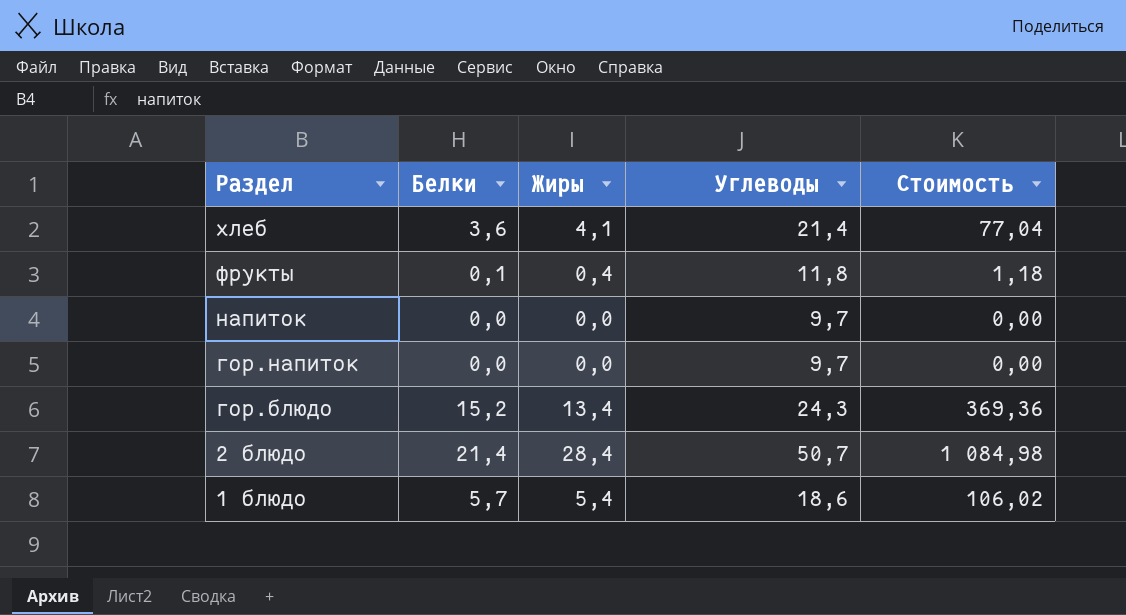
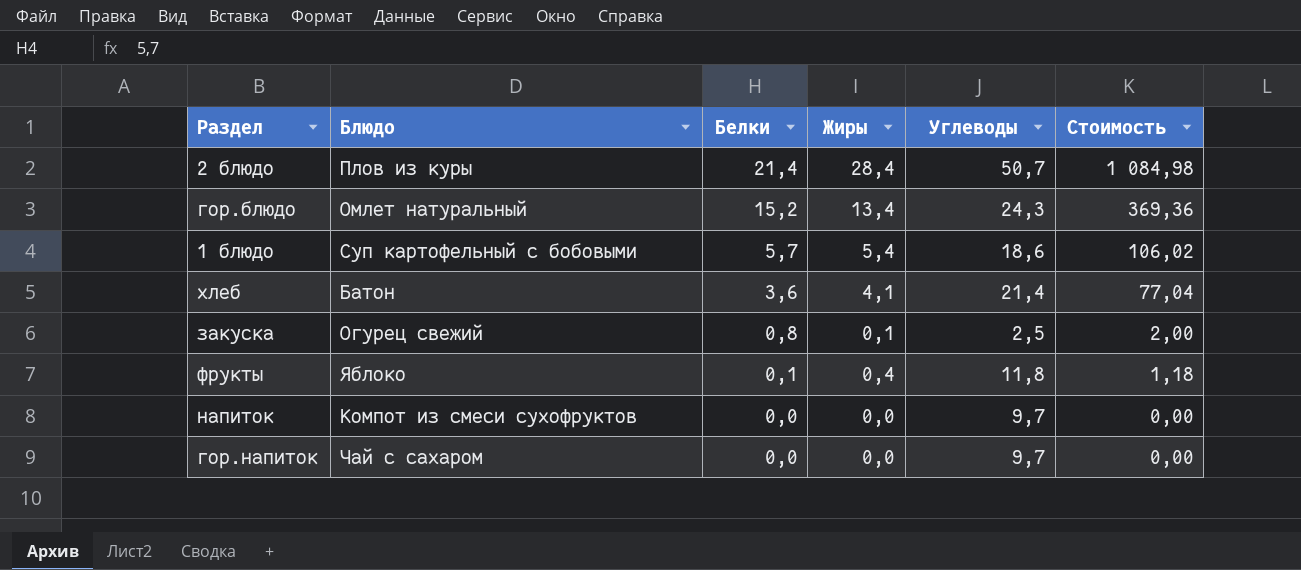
row order: Раздел descending -> Белки descending
column Блюдо | position: none -> 2
row закуска: none -> Огурец свежий | 0,8 | 0,1 | 2,5 | 2,00

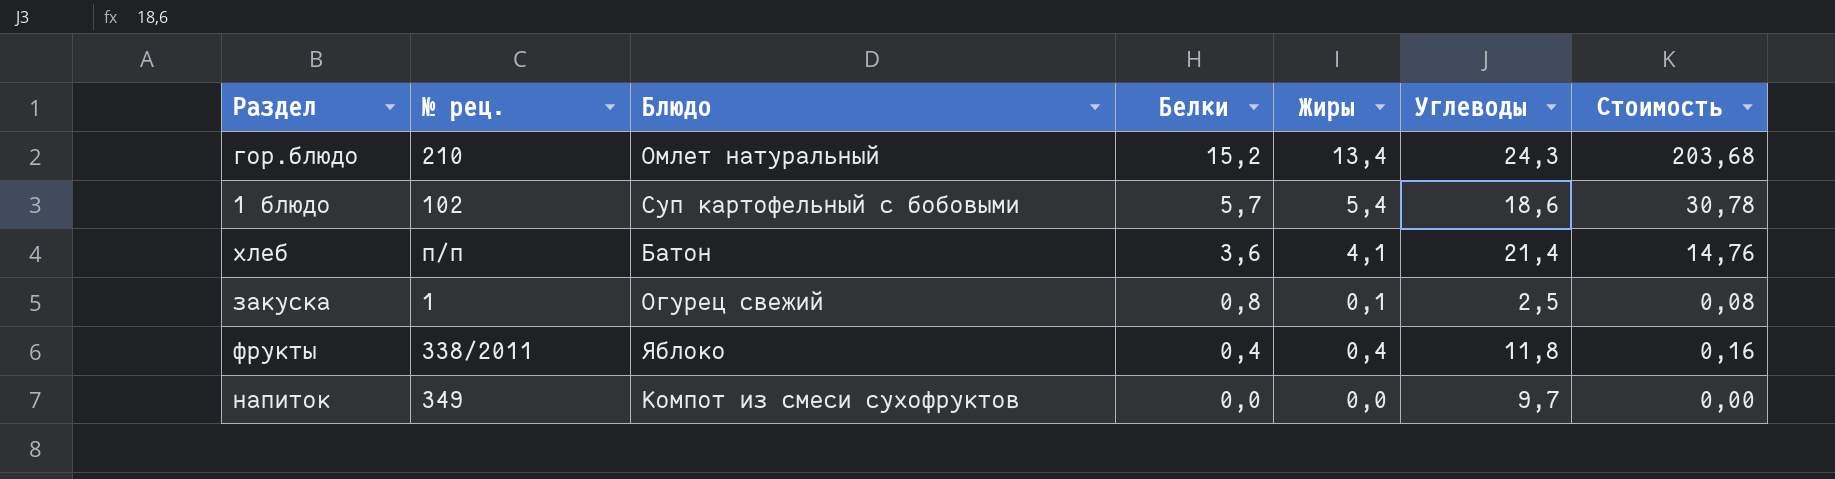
column № рец. | position: none -> 2
column Стоимость | formula: [Белки] * [Углеводы] -> [Белки] * [Жиры]
row 2 блюдо: Плов из куры | 21,4 | 28,4 | 50,7 | 1 084,98 -> none
row гор.напиток: Чай с сахаром | 0,0 | 0,0 | 9,7 | 0,00 -> none
фрукты | Белки: 0,1 -> 0,4

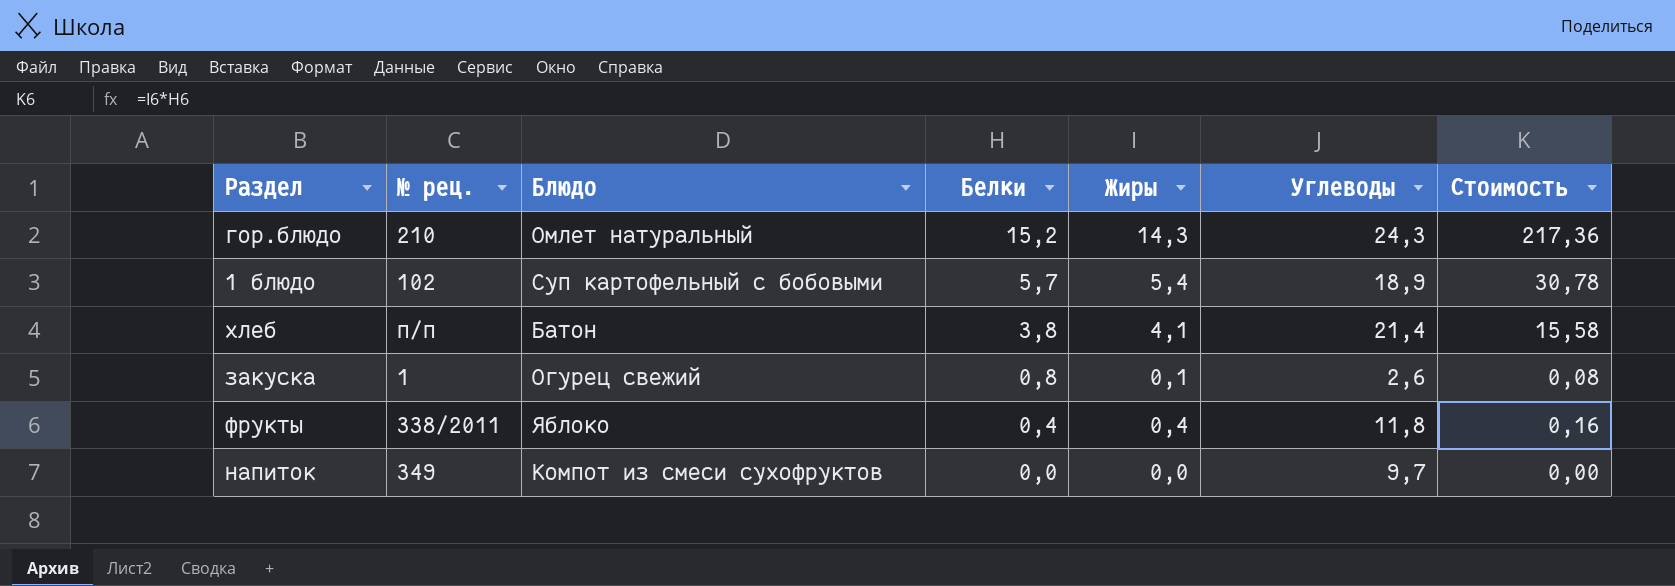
гор.блюдо | Жиры: 13,4 -> 14,3
гор.блюдо | Стоимость: 203,68 -> 217,36
1 блюдо | Углеводы: 18,6 -> 18,9
хлеб | Белки: 3,6 -> 3,8
хлеб | Стоимость: 14,76 -> 15,58
закуска | Углеводы: 2,5 -> 2,6

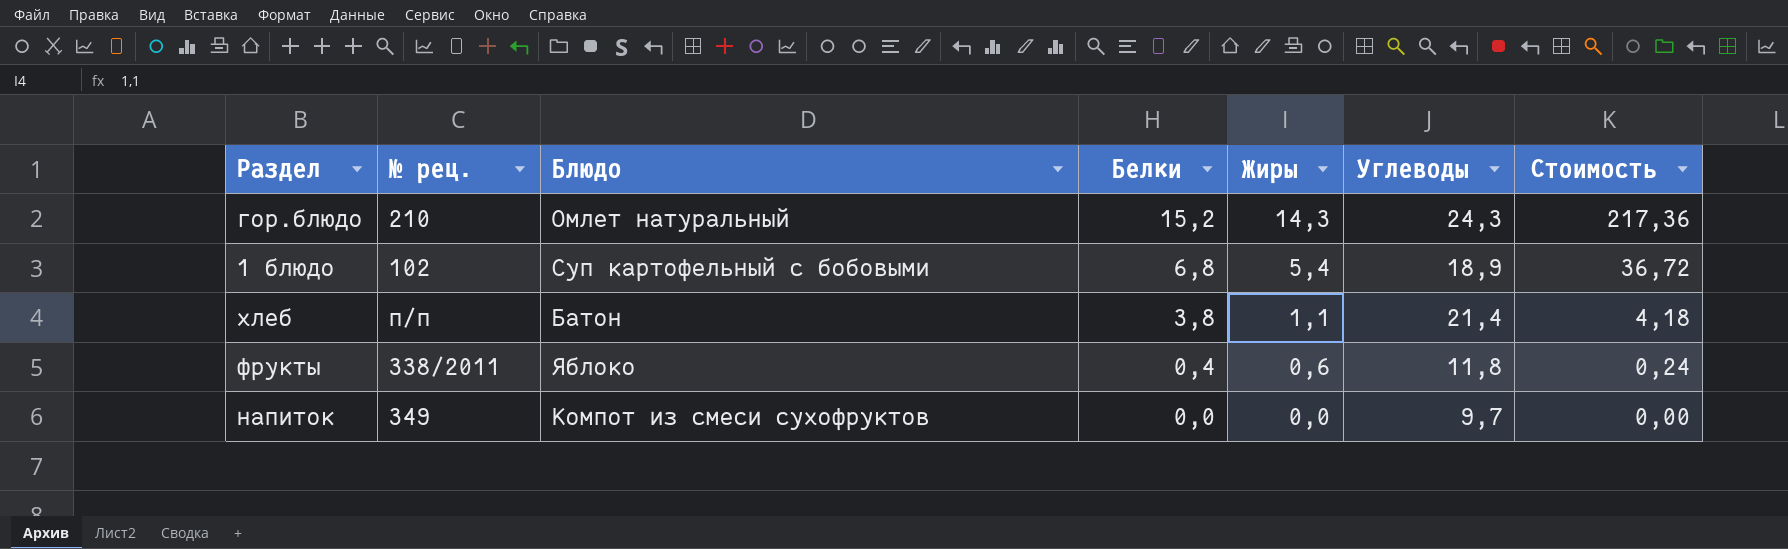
row закуска: 1 | Огурец свежий | 0,8 | 0,1 | 2,6 | 0,08 -> none
1 блюдо | Белки: 5,7 -> 6,8
1 блюдо | Стоимость: 30,78 -> 36,72
хлеб | Жиры: 4,1 -> 1,1
хлеб | Стоимость: 15,58 -> 4,18
фрукты | Жиры: 0,4 -> 0,6
фрукты | Стоимость: 0,16 -> 0,24

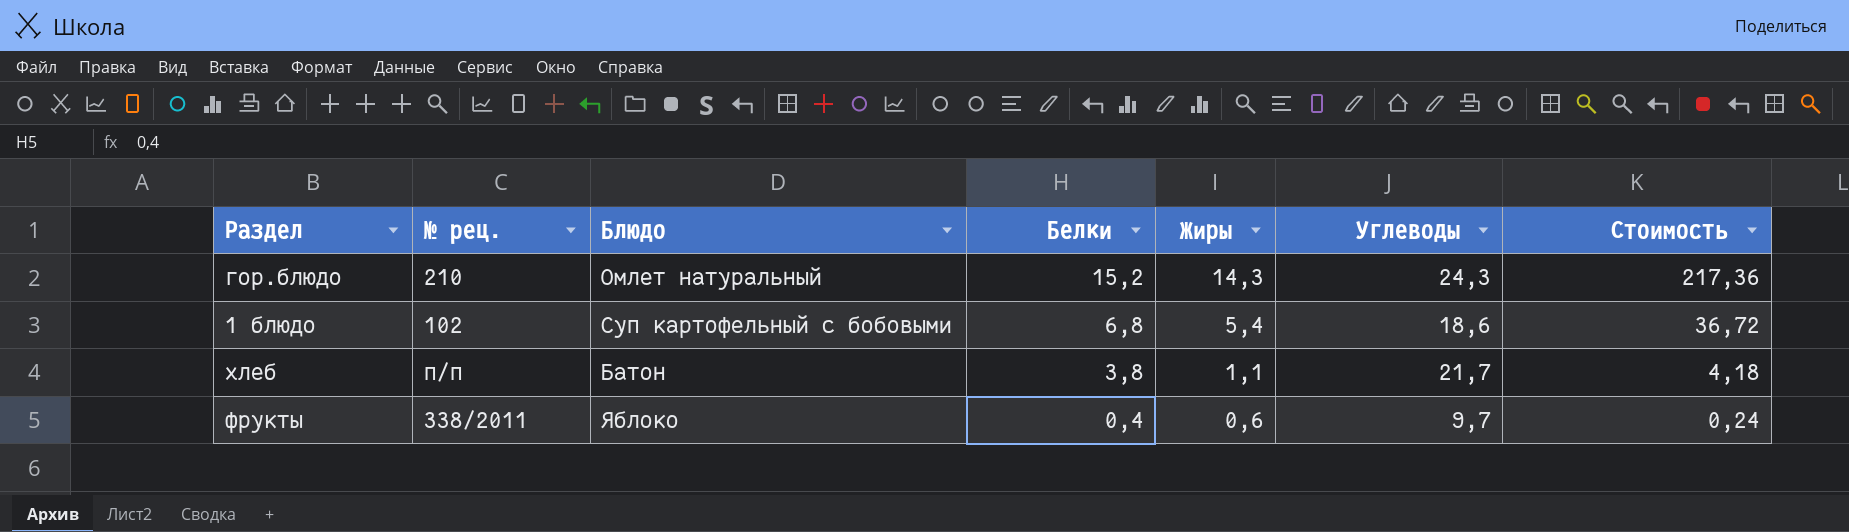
row напиток: 349 | Компот из смеси сухофруктов | 0,0 | 0,0 | 9,7 | 0,00 -> none
1 блюдо | Углеводы: 18,9 -> 18,6
хлеб | Углеводы: 21,4 -> 21,7
фрукты | Углеводы: 11,8 -> 9,7

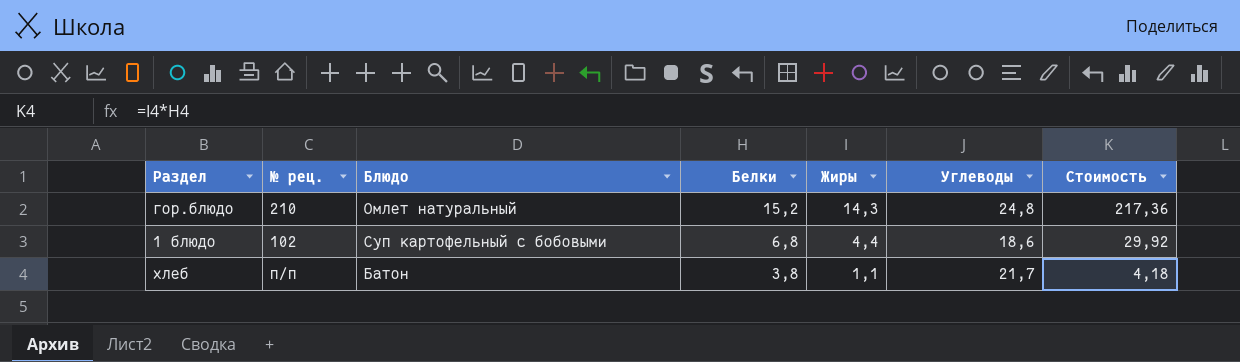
row фрукты: 338/2011 | Яблоко | 0,4 | 0,6 | 9,7 | 0,24 -> none
гор.блюдо | Углеводы: 24,3 -> 24,8
1 блюдо | Жиры: 5,4 -> 4,4
1 блюдо | Стоимость: 36,72 -> 29,92

